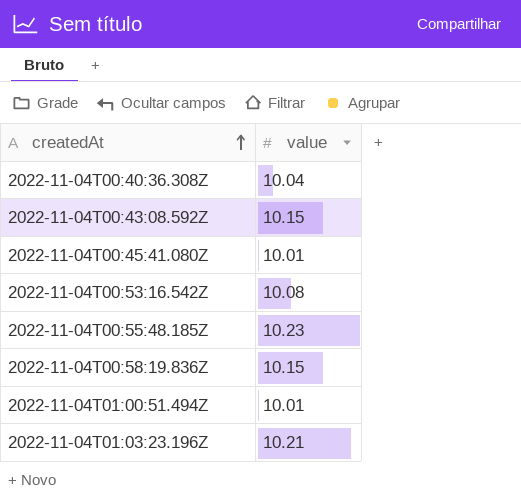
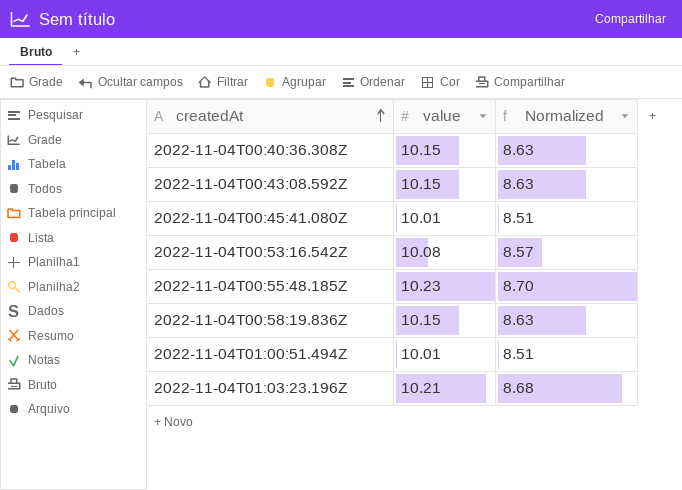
column Normalized | formula: none -> [value] * 0.85
2022-11-04T00:40:36.308Z | value: 10.04 -> 10.15

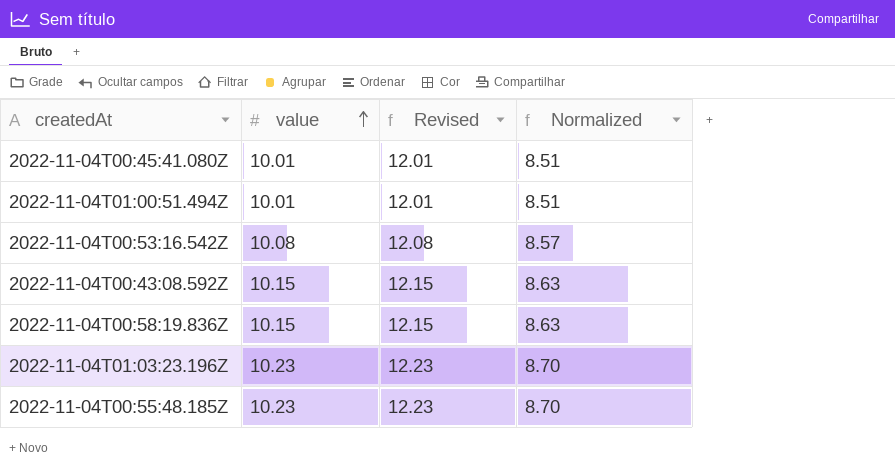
row order: createdAt ascending -> value ascending
column Revised | formula: none -> [value] + 2
row 2022-11-04T00:40:36.308Z: 10.15 | 8.63 -> none
2022-11-04T01:03:23.196Z | value: 10.21 -> 10.23
2022-11-04T01:03:23.196Z | Normalized: 8.68 -> 8.70

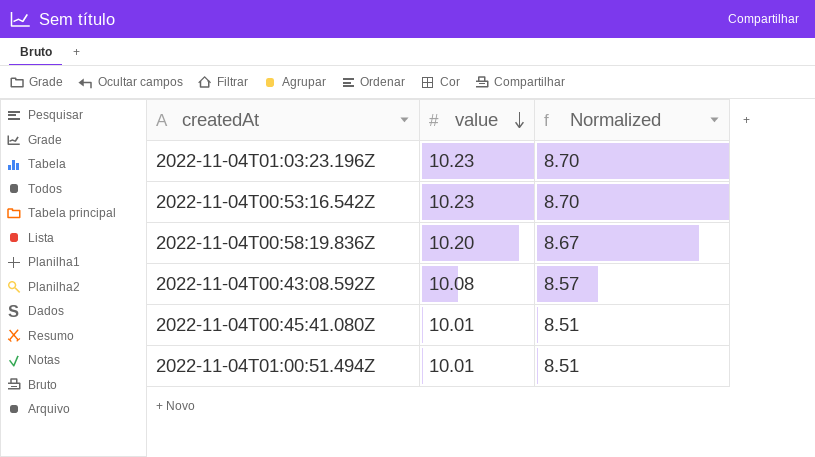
row order: value ascending -> value descending
column Revised | formula: [value] + 2 -> none
row 2022-11-04T00:55:48.185Z: 10.23 | 12.23 | 8.70 -> none
2022-11-04T00:53:16.542Z | value: 10.08 -> 10.23
2022-11-04T00:53:16.542Z | Normalized: 8.57 -> 8.70
2022-11-04T00:58:19.836Z | value: 10.15 -> 10.20
2022-11-04T00:58:19.836Z | Normalized: 8.63 -> 8.67
2022-11-04T00:43:08.592Z | value: 10.15 -> 10.08
2022-11-04T00:43:08.592Z | Normalized: 8.63 -> 8.57

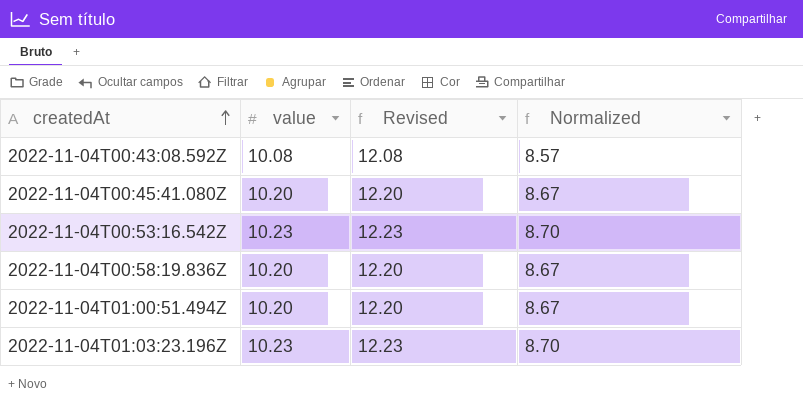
row order: value descending -> createdAt ascending
column Revised | formula: none -> [value] + 2
2022-11-04T00:45:41.080Z | value: 10.01 -> 10.20
2022-11-04T00:45:41.080Z | Normalized: 8.51 -> 8.67
2022-11-04T01:00:51.494Z | value: 10.01 -> 10.20
2022-11-04T01:00:51.494Z | Normalized: 8.51 -> 8.67

